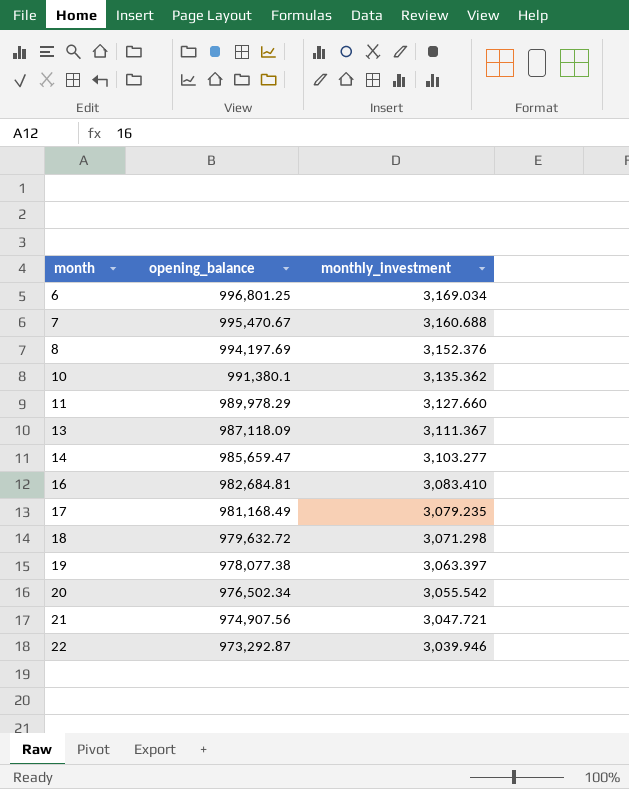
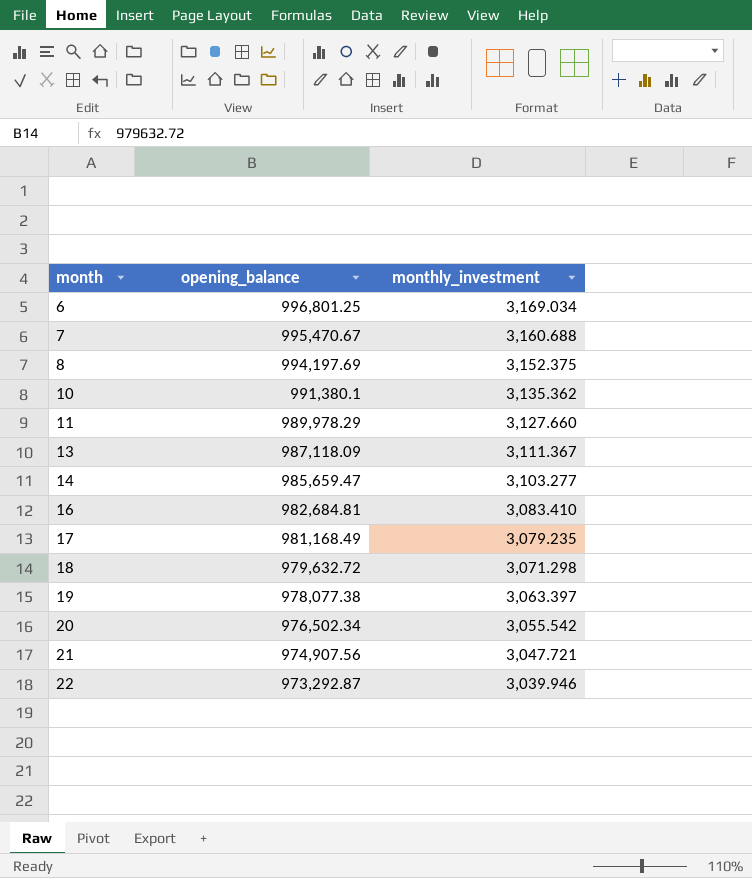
8 | monthly_investment: 3,152.376 -> 3,152.375

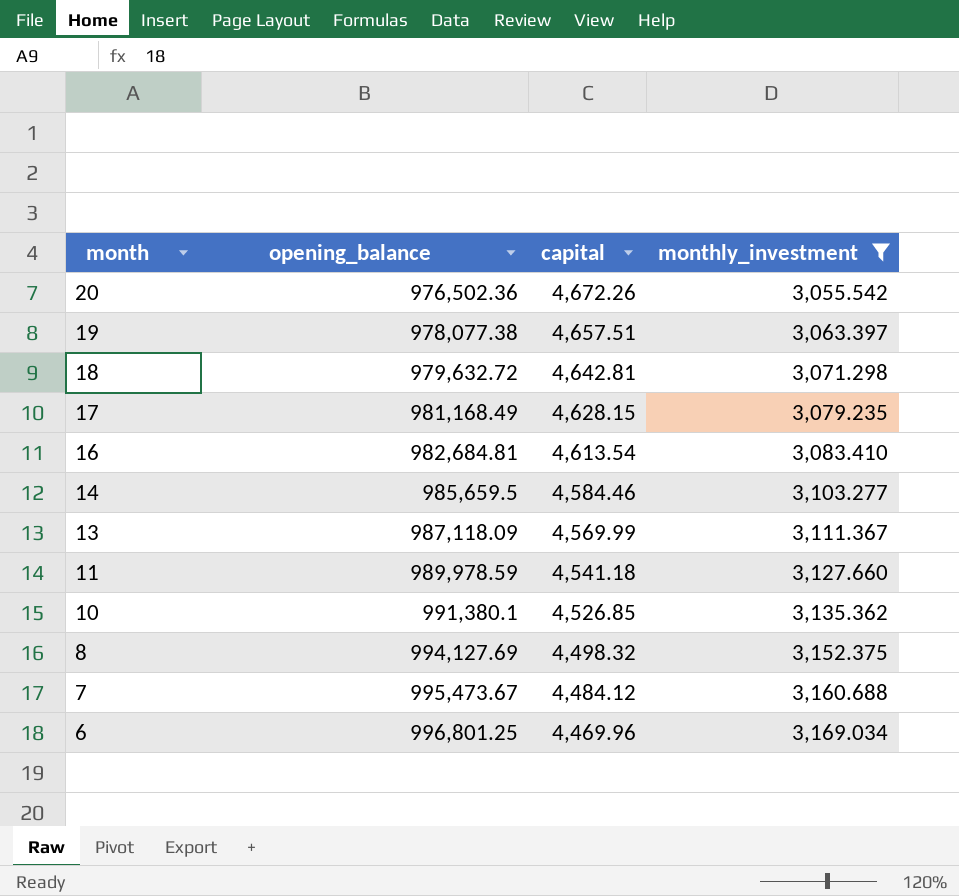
filter: none -> monthly_investment >= 3,055.542
row order: month ascending -> month descending
column capital | position: none -> 3
20 | opening_balance: 976,502.34 -> 976,502.36
14 | opening_balance: 985,659.47 -> 985,659.5
11 | opening_balance: 989,978.29 -> 989,978.59
8 | opening_balance: 994,197.69 -> 994,127.69
7 | opening_balance: 995,470.67 -> 995,473.67

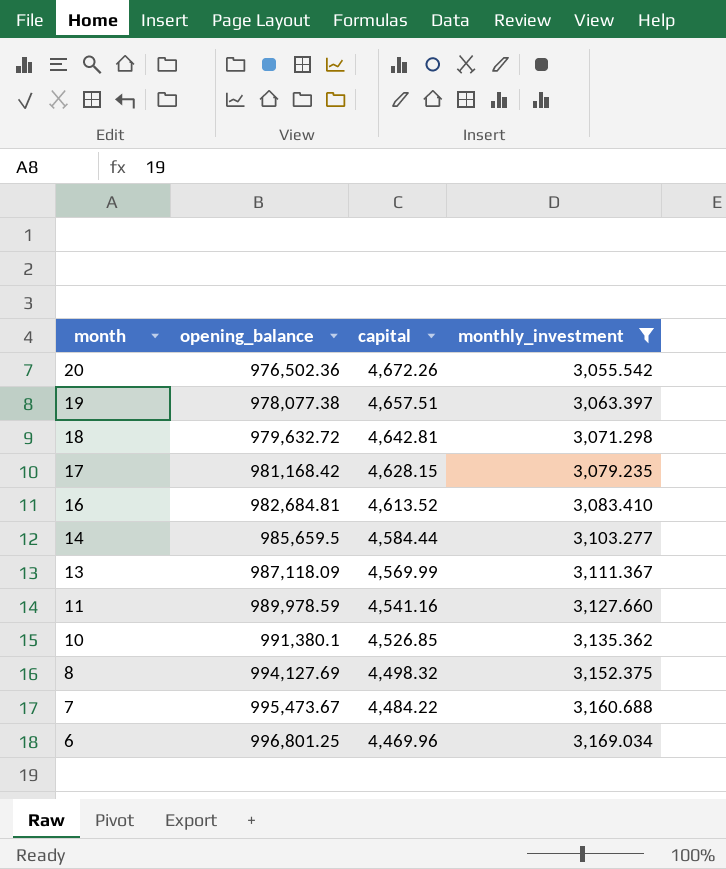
17 | opening_balance: 981,168.49 -> 981,168.42
16 | capital: 4,613.54 -> 4,613.52
14 | capital: 4,584.46 -> 4,584.44
11 | capital: 4,541.18 -> 4,541.16
7 | capital: 4,484.12 -> 4,484.22

